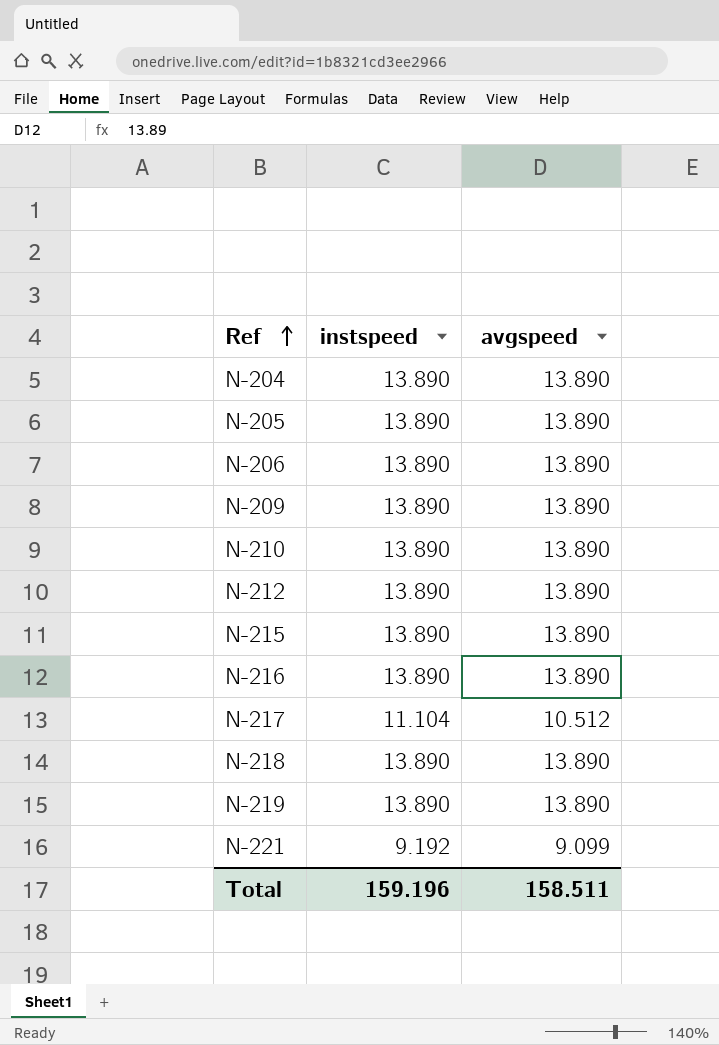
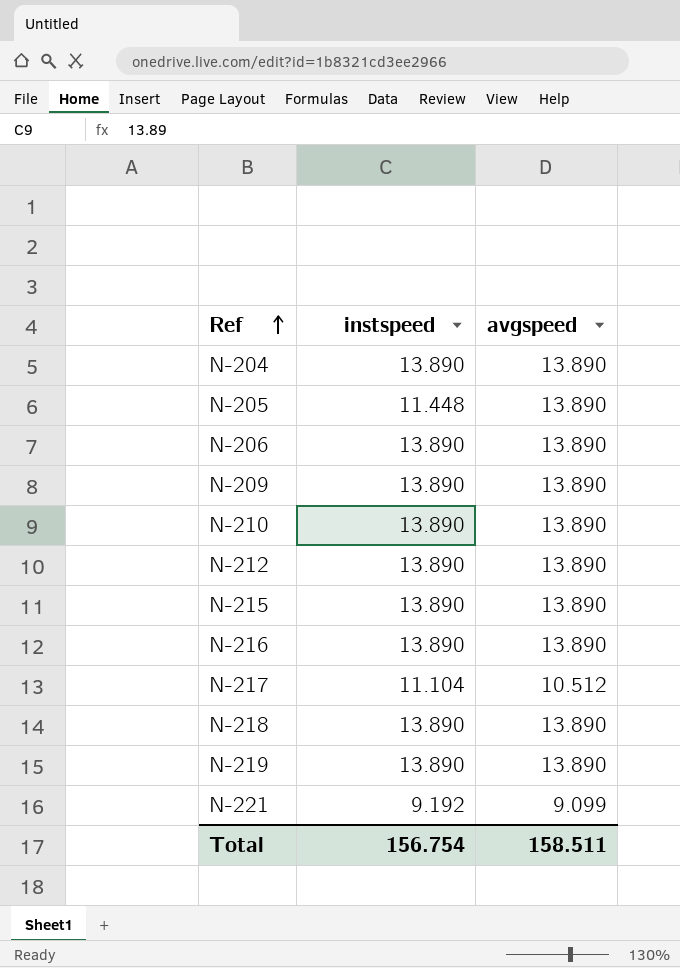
N-205 | instspeed: 13.890 -> 11.448
Total | instspeed: 159.196 -> 156.754

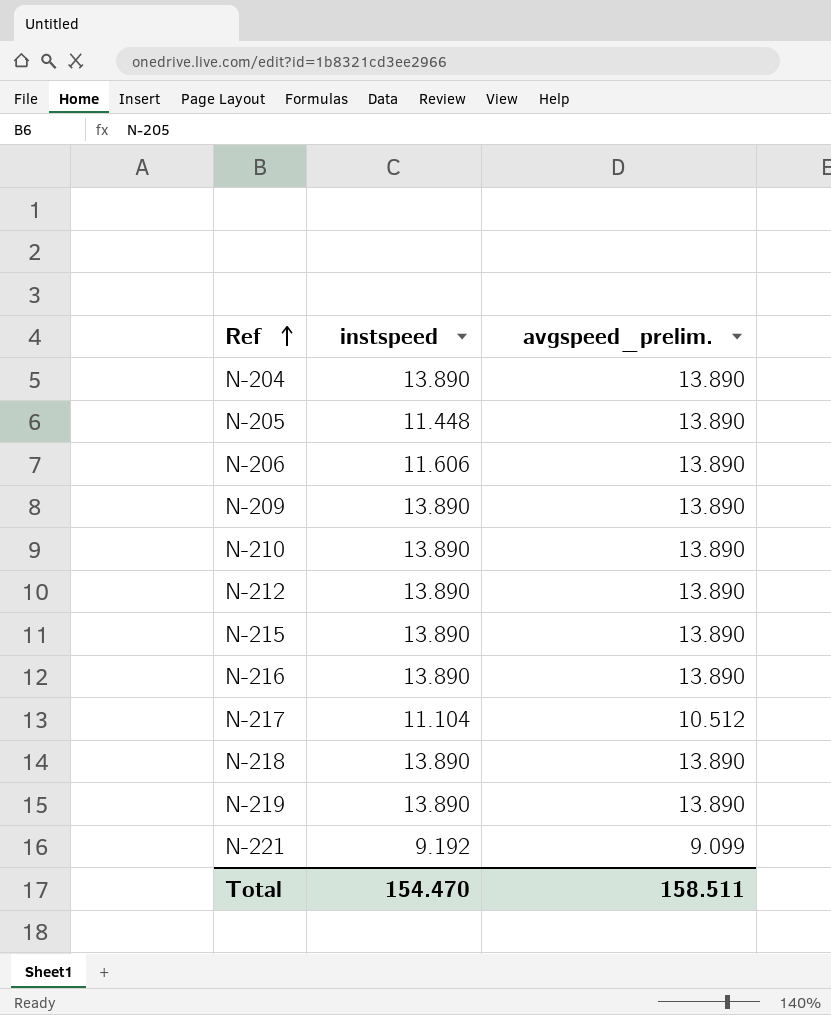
column name: avgspeed -> avgspeed_prelim.
N-206 | instspeed: 13.890 -> 11.606
Total | instspeed: 156.754 -> 154.470

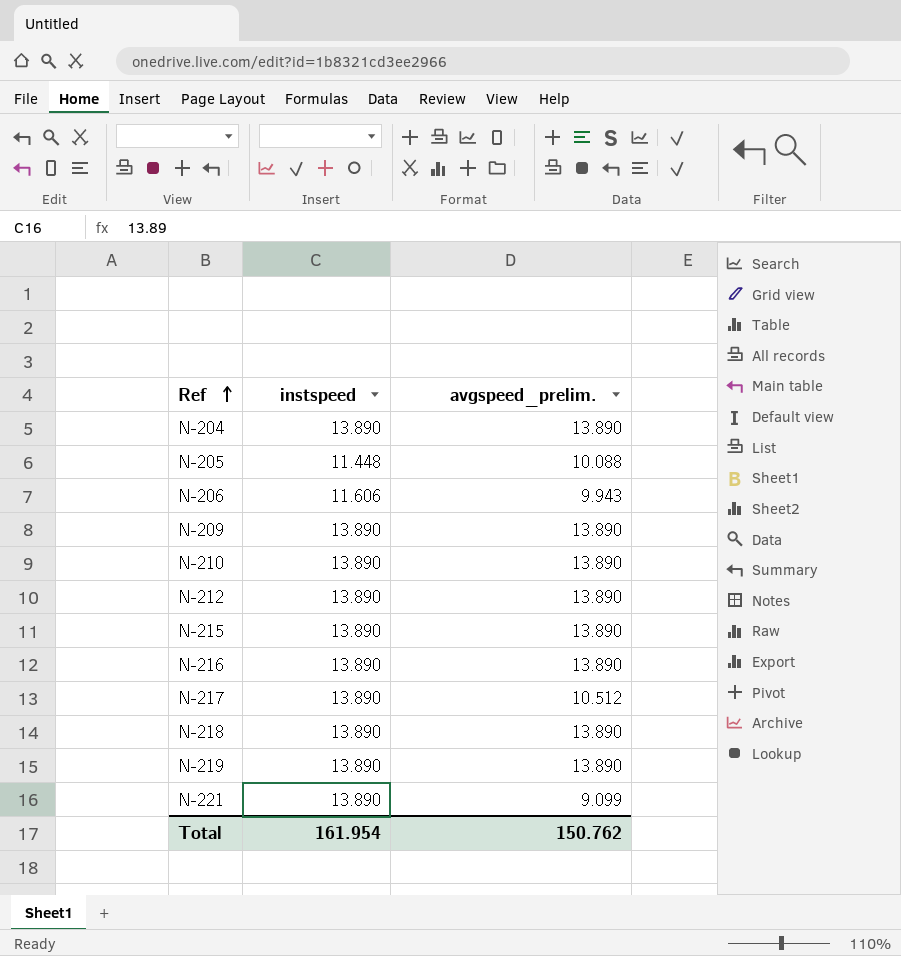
N-205 | avgspeed_prelim.: 13.890 -> 10.088
N-206 | avgspeed_prelim.: 13.890 -> 9.943
N-217 | instspeed: 11.104 -> 13.890
N-221 | instspeed: 9.192 -> 13.890
Total | instspeed: 154.470 -> 161.954
Total | avgspeed_prelim.: 158.511 -> 150.762

